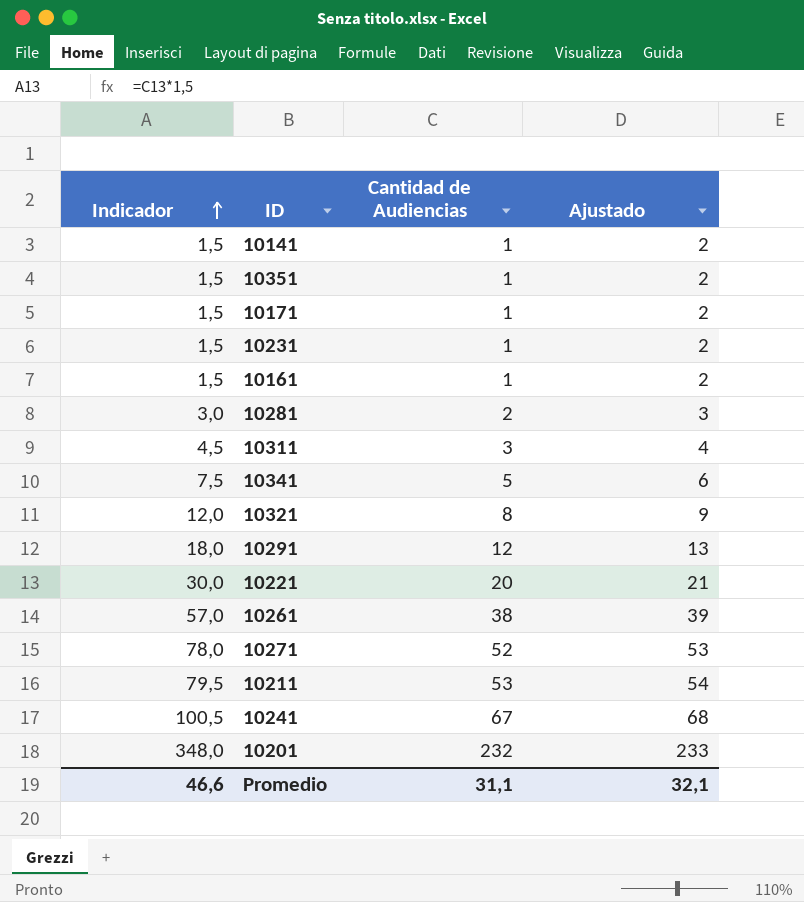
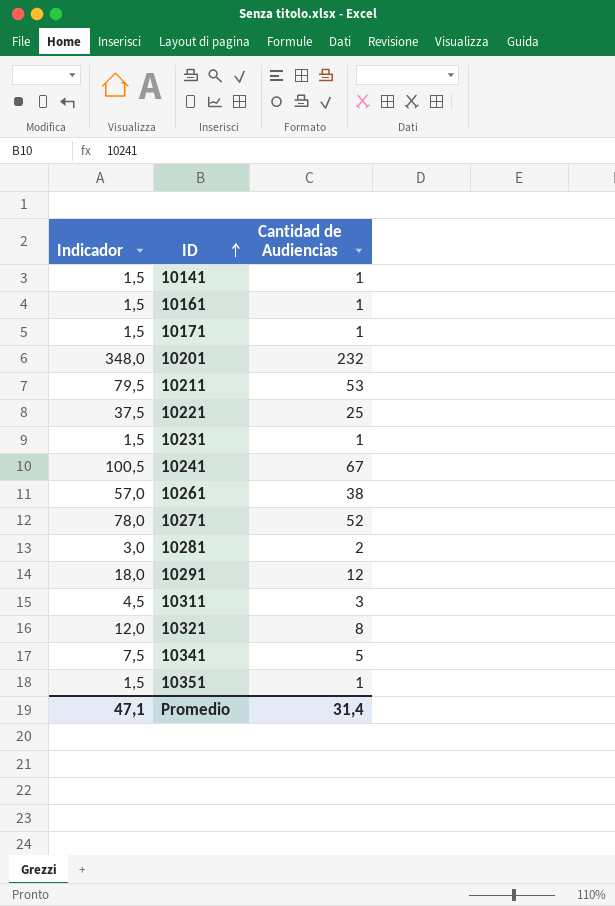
row order: Indicador ascending -> ID ascending
column Ajustado | formula: [Cantidad de Audiencias] + 1 -> none
10221 | Indicador: 30,0 -> 37,5
10221 | Cantidad de Audiencias: 20 -> 25
Promedio | Indicador: 46,6 -> 47,1
Promedio | Cantidad de Audiencias: 31,1 -> 31,4

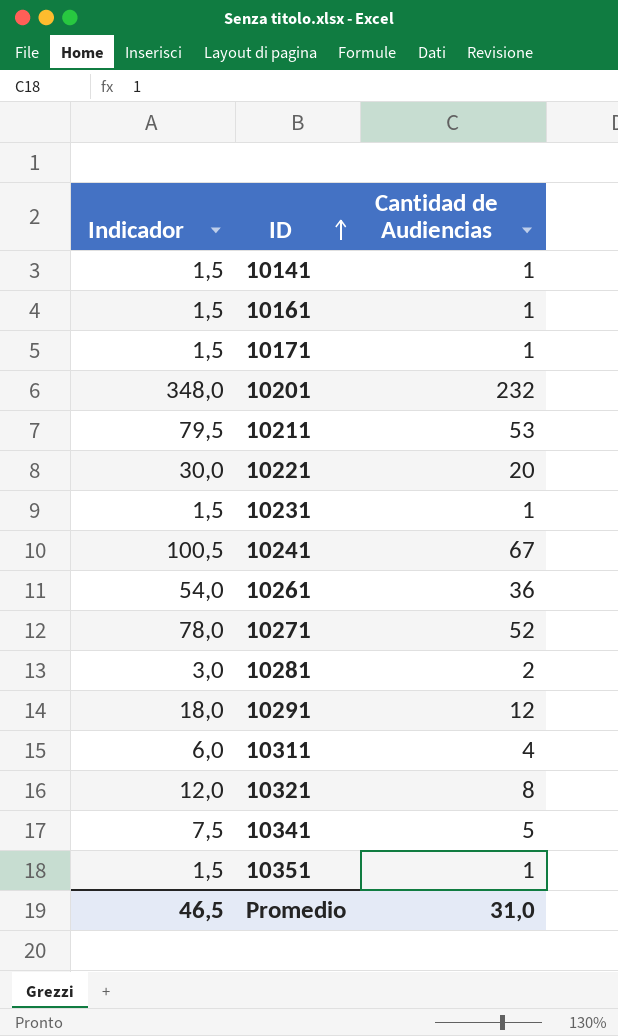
10221 | Indicador: 37,5 -> 30,0
10221 | Cantidad de Audiencias: 25 -> 20
10261 | Indicador: 57,0 -> 54,0
10261 | Cantidad de Audiencias: 38 -> 36
10311 | Indicador: 4,5 -> 6,0
10311 | Cantidad de Audiencias: 3 -> 4
Promedio | Indicador: 47,1 -> 46,5
Promedio | Cantidad de Audiencias: 31,4 -> 31,0

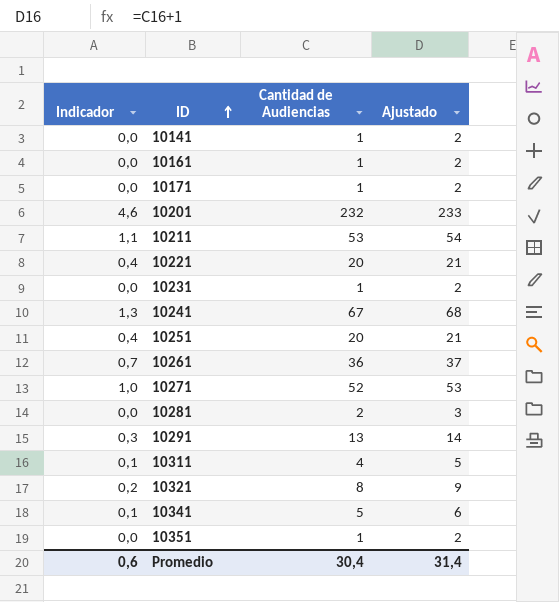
column Indicador | formula: [Cantidad de Audiencias] * 1,5 -> [Cantidad de Audiencias] * 0,02
column Ajustado | formula: none -> [Cantidad de Audiencias] + 1
row 10251: none -> 0,4 | 20 | 21
10291 | Cantidad de Audiencias: 12 -> 13
Promedio | Indicador: 46,5 -> 0,6
Promedio | Cantidad de Audiencias: 31,0 -> 30,4

